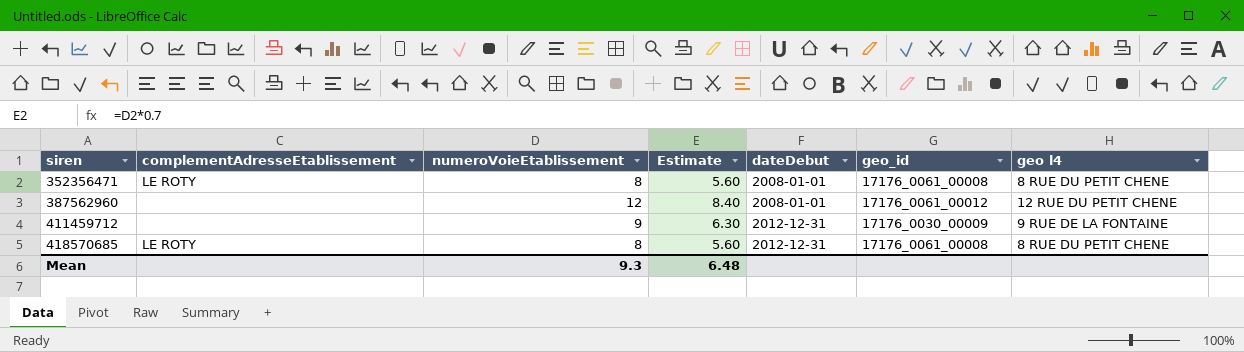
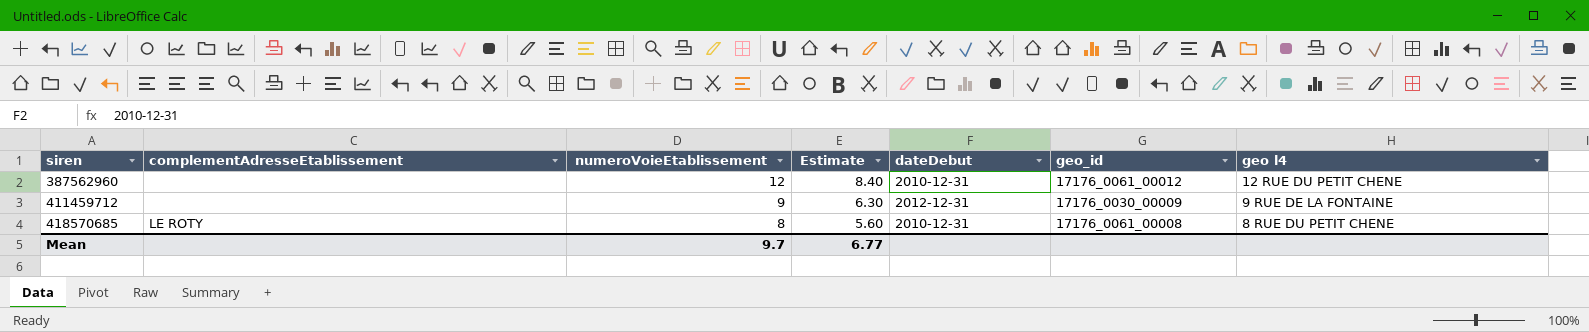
row 352356471: LE ROTY | 8 | 5.60 | 2008-01-01 | 17176_0061_00008 | 8 RUE DU PETIT CHENE -> none
387562960 | dateDebut: 2008-01-01 -> 2010-12-31
418570685 | dateDebut: 2012-12-31 -> 2010-12-31
Mean | numeroVoieEtablissement: 9.3 -> 9.7
Mean | Estimate: 6.48 -> 6.77

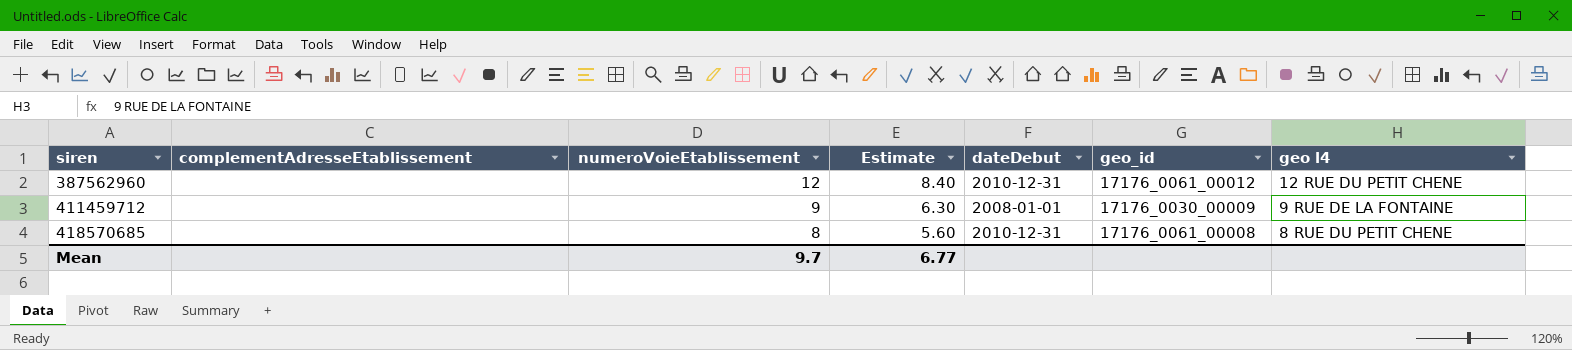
411459712 | dateDebut: 2012-12-31 -> 2008-01-01
418570685 | complementAdresseEtablissement: LE ROTY -> none

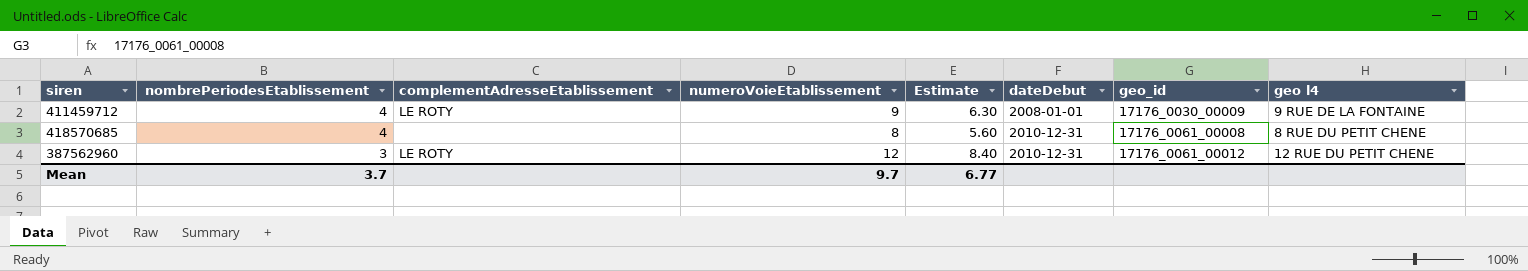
row order: siren ascending -> nombrePeriodesEtablissement descending
column nombrePeriodesEtablissement | position: none -> 2
411459712 | complementAdresseEtablissement: none -> LE ROTY
387562960 | complementAdresseEtablissement: none -> LE ROTY

